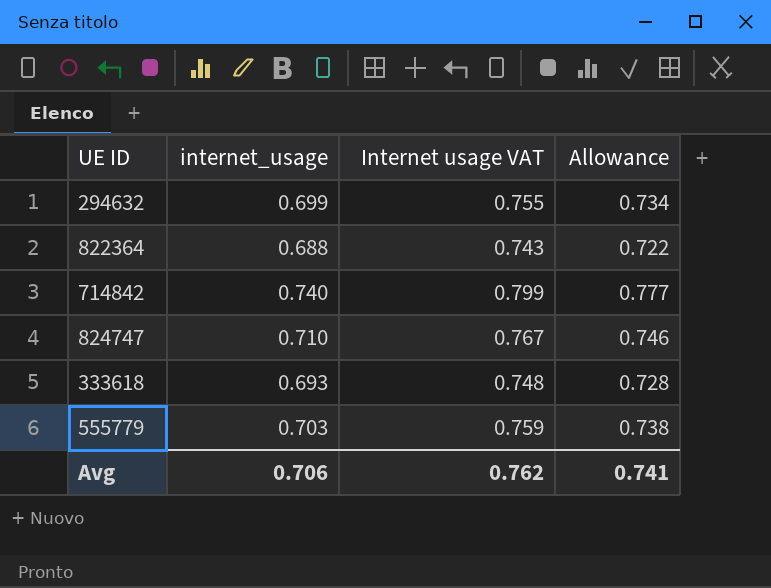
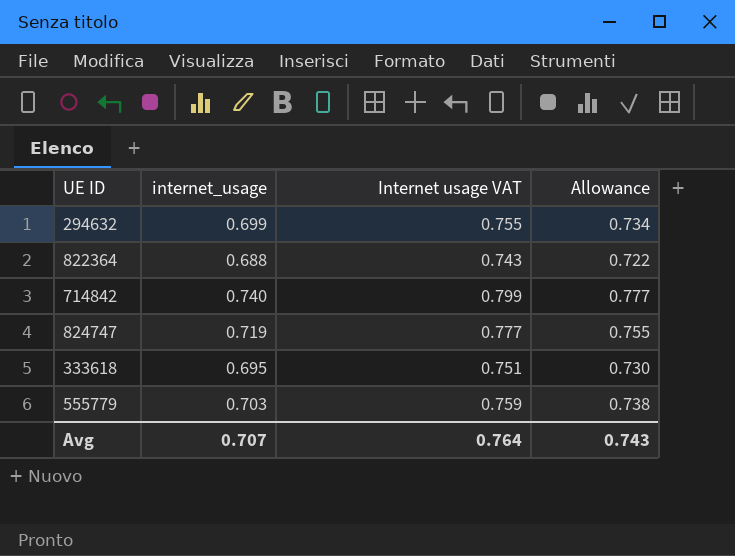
824747 | internet_usage: 0.710 -> 0.719
824747 | Internet usage VAT: 0.767 -> 0.777
824747 | Allowance: 0.746 -> 0.755
333618 | internet_usage: 0.693 -> 0.695
333618 | Internet usage VAT: 0.748 -> 0.751
333618 | Allowance: 0.728 -> 0.730
Avg | internet_usage: 0.706 -> 0.707
Avg | Internet usage VAT: 0.762 -> 0.764
Avg | Allowance: 0.741 -> 0.743

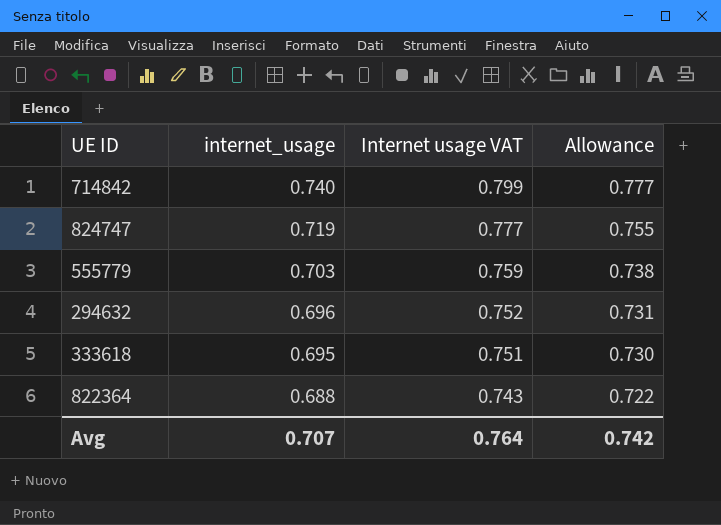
row order: none -> internet_usage descending
294632 | internet_usage: 0.699 -> 0.696
294632 | Internet usage VAT: 0.755 -> 0.752
294632 | Allowance: 0.734 -> 0.731
Avg | Allowance: 0.743 -> 0.742

